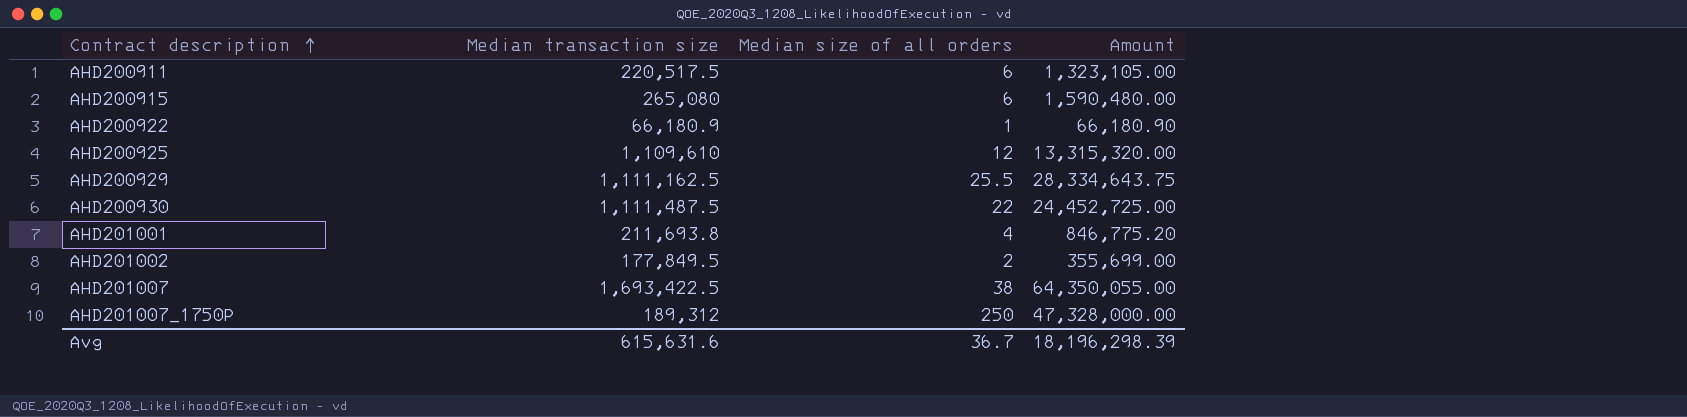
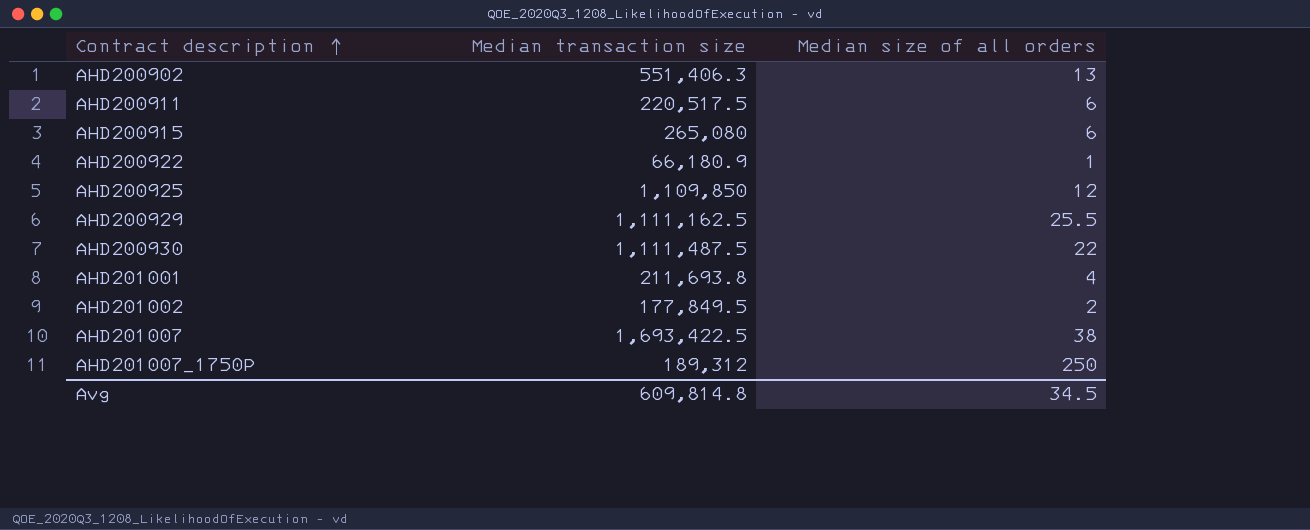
column Amount | formula: [Median transaction size] * [Median size of all orders] -> none
row AHD200902: none -> 551,406.3 | 13
AHD200925 | Median transaction size: 1,109,610 -> 1,109,850
Avg | Median transaction size: 615,631.6 -> 609,814.8
Avg | Median size of all orders: 36.7 -> 34.5

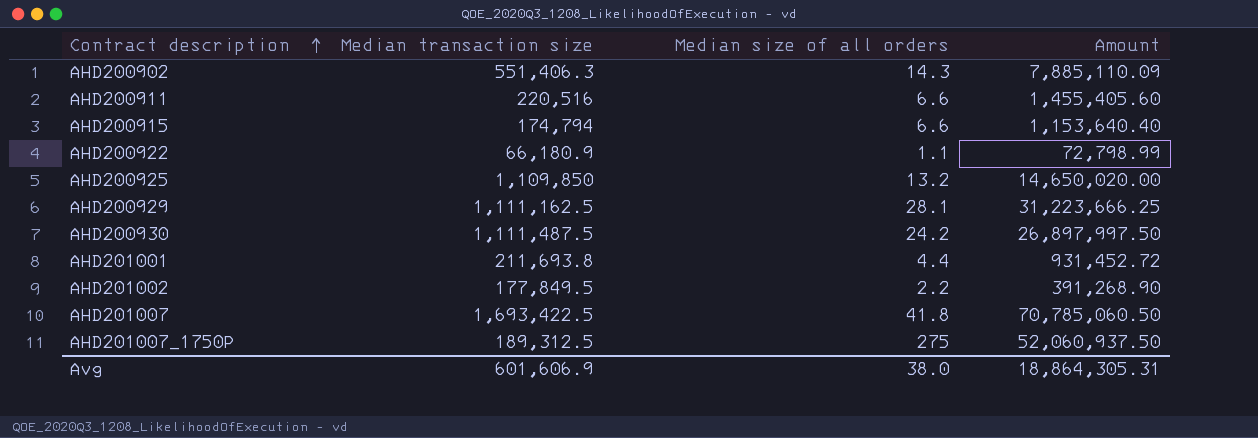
column Amount | formula: none -> [Median transaction size] * [Median size of all orders]
AHD200902 | Median size of all orders: 13 -> 14.3
AHD200911 | Median transaction size: 220,517.5 -> 220,516
AHD200911 | Median size of all orders: 6 -> 6.6
AHD200915 | Median transaction size: 265,080 -> 174,794
AHD200915 | Median size of all orders: 6 -> 6.6
AHD200922 | Median size of all orders: 1 -> 1.1
AHD200925 | Median size of all orders: 12 -> 13.2
AHD200929 | Median size of all orders: 25.5 -> 28.1
AHD200930 | Median size of all orders: 22 -> 24.2
AHD201001 | Median size of all orders: 4 -> 4.4
AHD201002 | Median size of all orders: 2 -> 2.2
AHD201007 | Median size of all orders: 38 -> 41.8
AHD201007_1750P | Median transaction size: 189,312 -> 189,312.5
AHD201007_1750P | Median size of all orders: 250 -> 275
Avg | Median transaction size: 609,814.8 -> 601,606.9
Avg | Median size of all orders: 34.5 -> 38.0

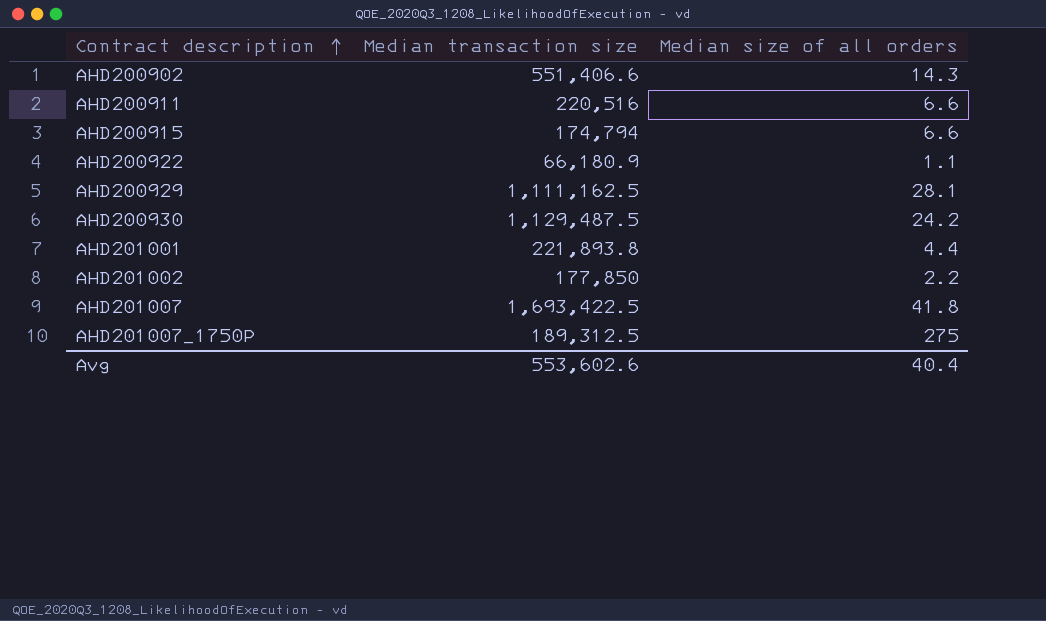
column Amount | formula: [Median transaction size] * [Median size of all orders] -> none
row AHD200925: 1,109,850 | 13.2 | 14,650,020.00 -> none
AHD200902 | Median transaction size: 551,406.3 -> 551,406.6
AHD200930 | Median transaction size: 1,111,487.5 -> 1,129,487.5
AHD201001 | Median transaction size: 211,693.8 -> 221,893.8
AHD201002 | Median transaction size: 177,849.5 -> 177,850
Avg | Median transaction size: 601,606.9 -> 553,602.6
Avg | Median size of all orders: 38.0 -> 40.4

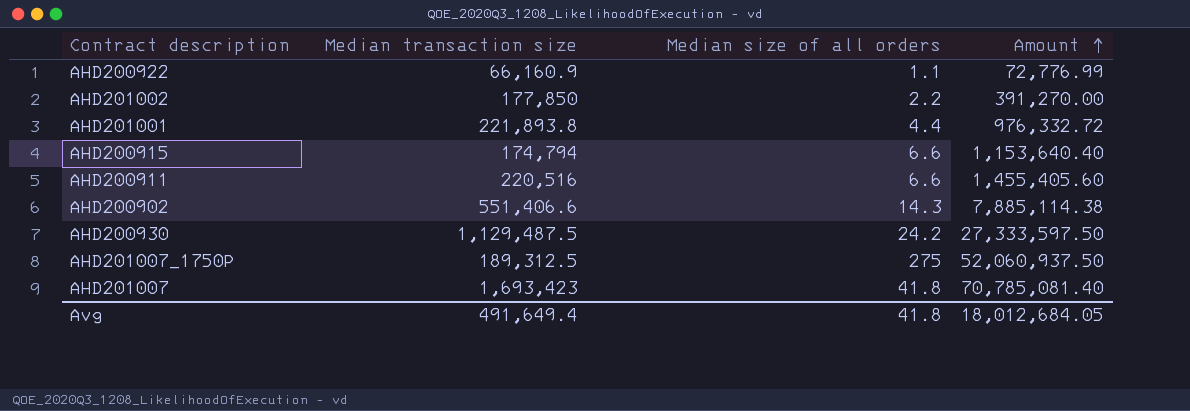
row order: Contract description ascending -> Amount ascending
column Amount | formula: none -> [Median transaction size] * [Median size of all orders]
row AHD200929: 1,111,162.5 | 28.1 -> none
AHD200922 | Median transaction size: 66,180.9 -> 66,160.9
AHD201007 | Median transaction size: 1,693,422.5 -> 1,693,423
Avg | Median transaction size: 553,602.6 -> 491,649.4
Avg | Median size of all orders: 40.4 -> 41.8

